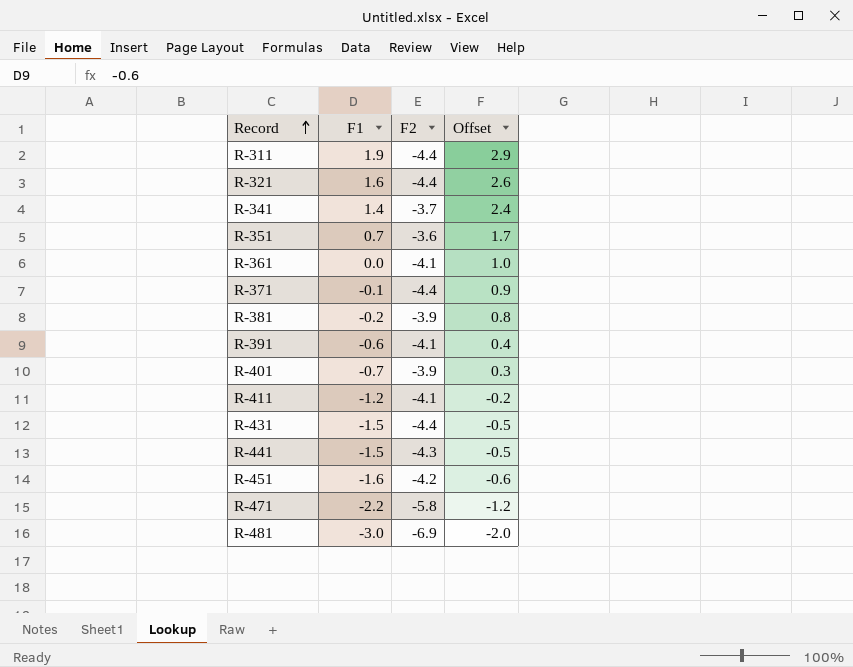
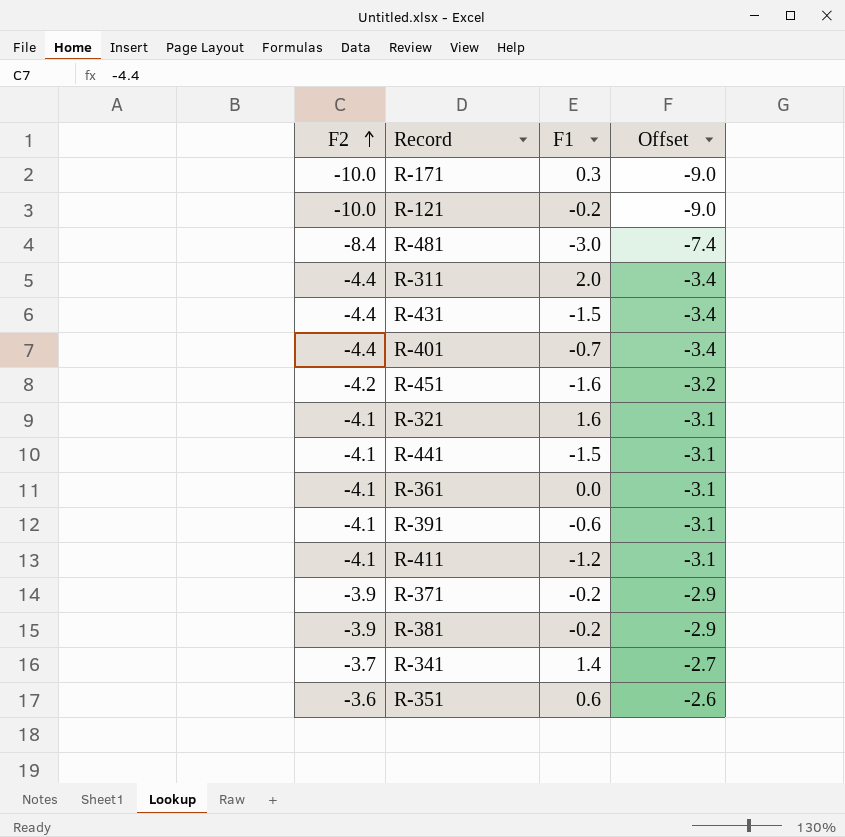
row order: Record ascending -> F2 ascending
column F2 | position: 3 -> 1
column Offset | formula: [F1] + 1 -> [F2] + 1
row R-471: -2.2 | -5.8 | -1.2 -> none
row R-171: none -> -10.0 | 0.3 | -9.0
row R-121: none -> -10.0 | -0.2 | -9.0
R-481 | F2: -6.9 -> -8.4
R-311 | F1: 1.9 -> 2.0
R-401 | F2: -3.9 -> -4.4
R-321 | F2: -4.4 -> -4.1
R-441 | F2: -4.3 -> -4.1
R-371 | F2: -4.4 -> -3.9
R-371 | F1: -0.1 -> -0.2
R-351 | F1: 0.7 -> 0.6

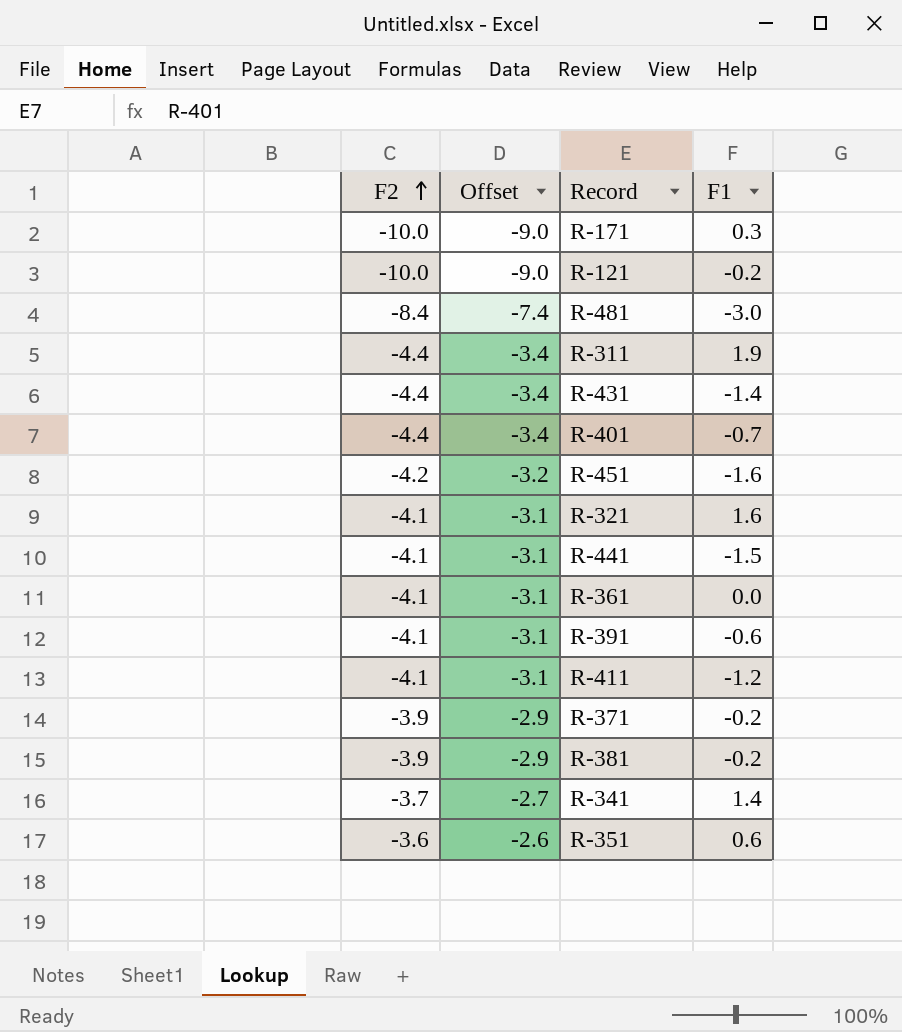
column Offset | position: 4 -> 2
R-311 | F1: 2.0 -> 1.9
R-431 | F1: -1.5 -> -1.4

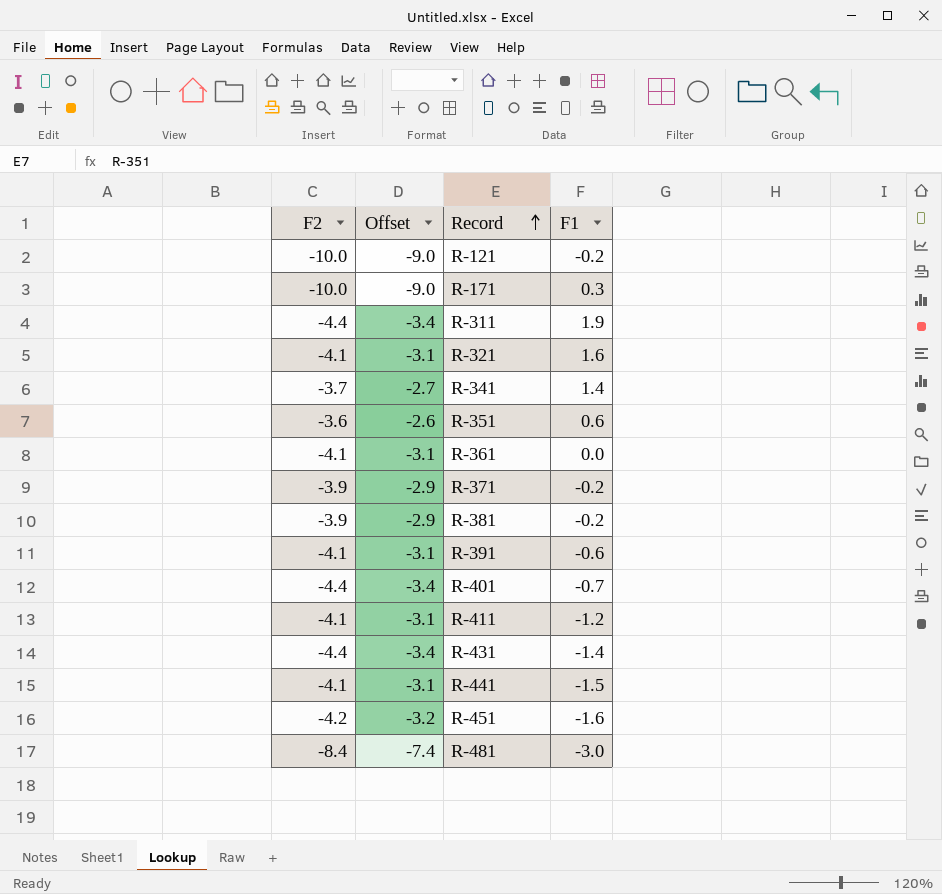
row order: F2 ascending -> Record ascending

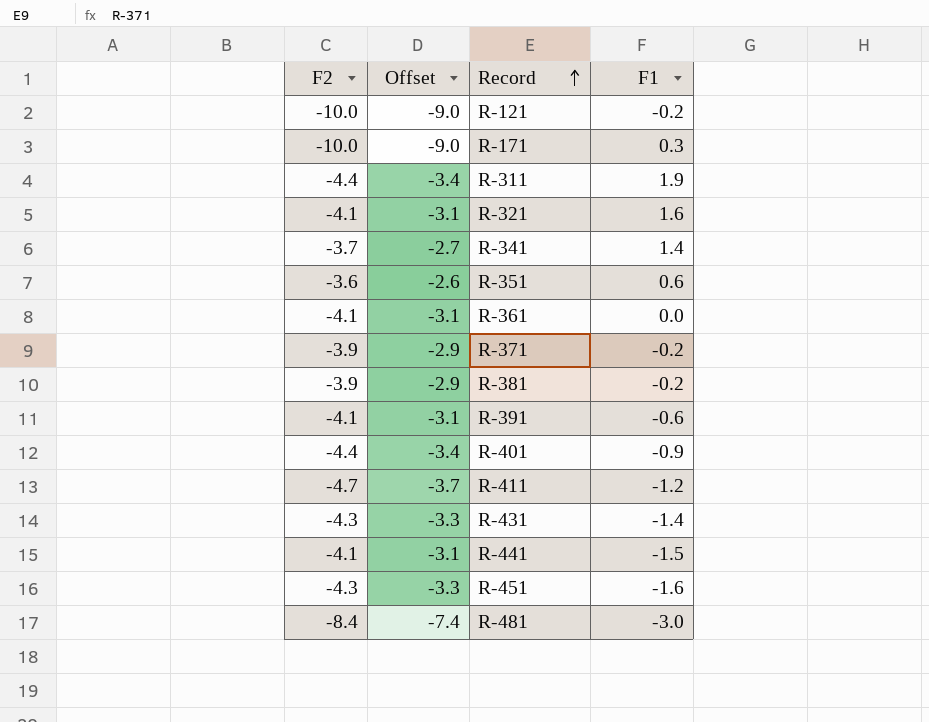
R-401 | F1: -0.7 -> -0.9
R-411 | F2: -4.1 -> -4.7
R-411 | Offset: -3.1 -> -3.7
R-431 | F2: -4.4 -> -4.3
R-431 | Offset: -3.4 -> -3.3
R-451 | F2: -4.2 -> -4.3
R-451 | Offset: -3.2 -> -3.3

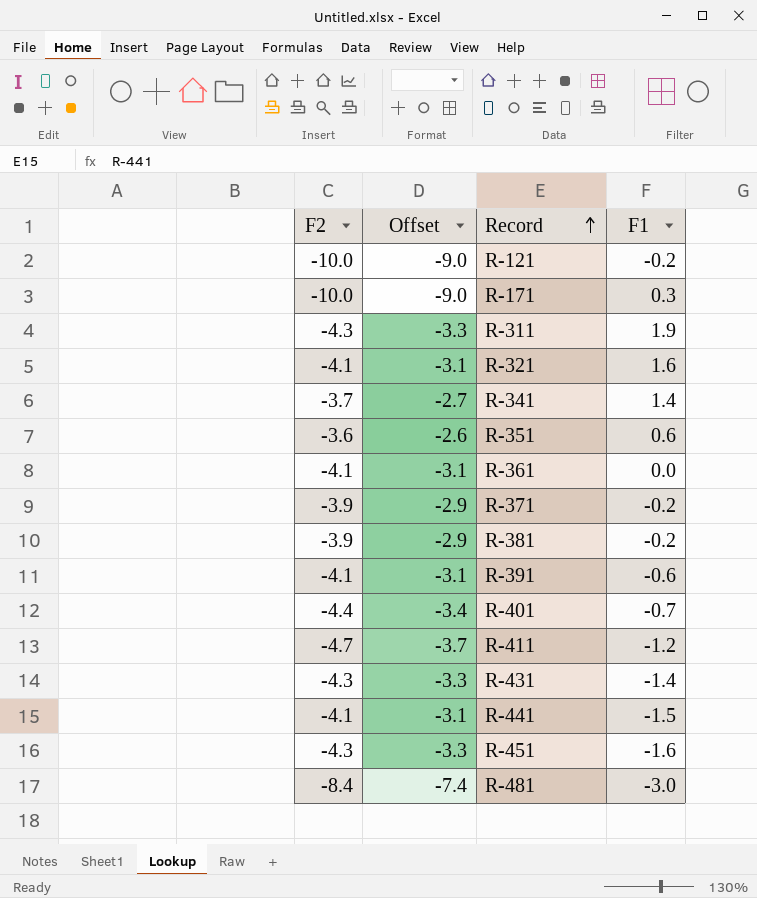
R-311 | F2: -4.4 -> -4.3
R-311 | Offset: -3.4 -> -3.3
R-401 | F1: -0.9 -> -0.7

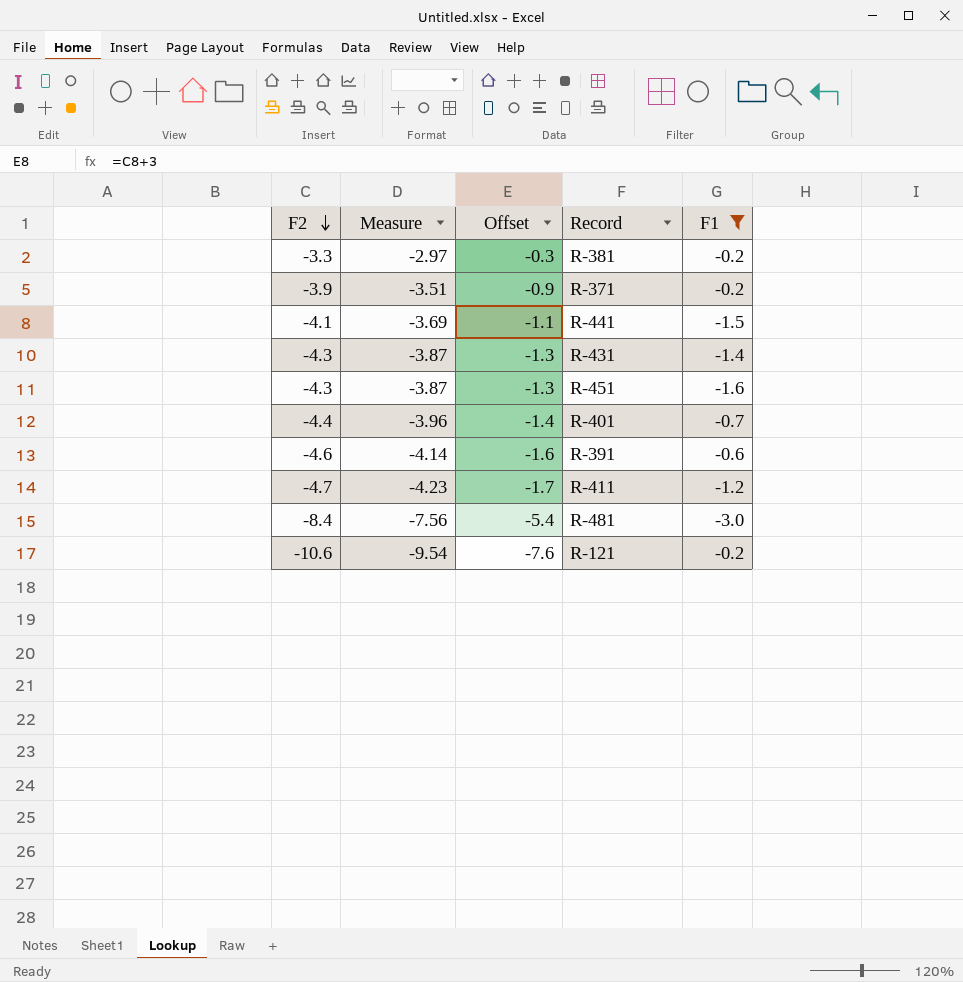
filter: none -> F1 <= -0.2
row order: Record ascending -> F2 descending
column Measure | formula: none -> [F2] * 0.9
column Offset | formula: [F2] + 1 -> [F2] + 3
R-381 | F2: -3.9 -> -3.3
R-391 | F2: -4.1 -> -4.6
R-121 | F2: -10.0 -> -10.6

